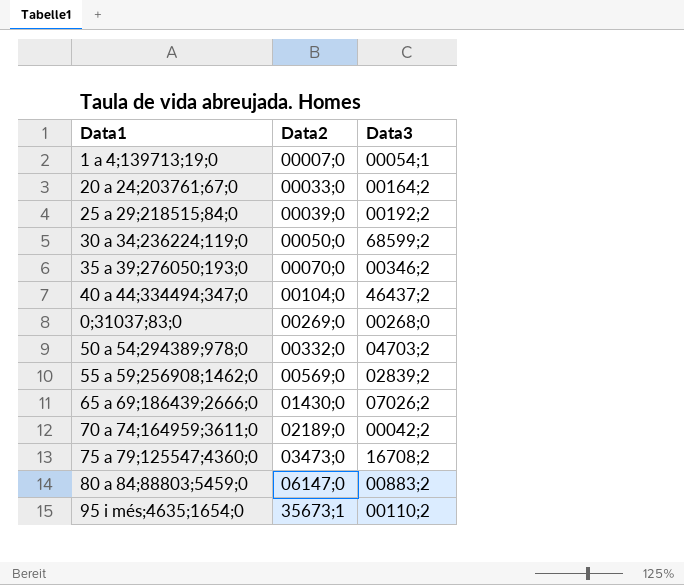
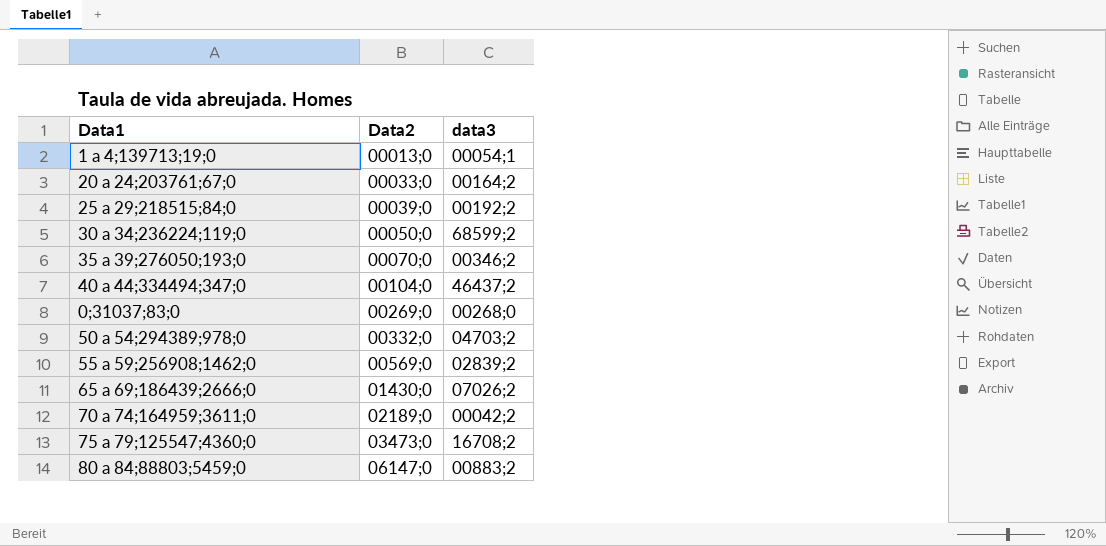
column name: Data3 -> data3
row 95 i més;4635;1654;0: 35673;1 | 00110;2 -> none
1 a 4;139713;19;0 | Data2: 00007;0 -> 00013;0

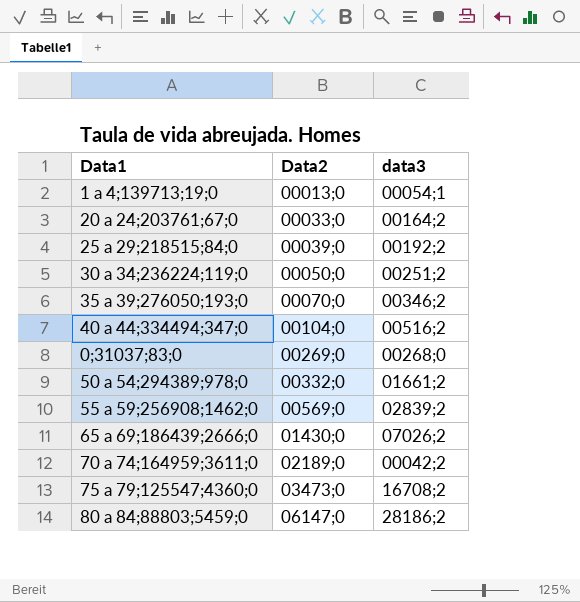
30 a 34;236224;119;0 | data3: 68599;2 -> 00251;2
40 a 44;334494;347;0 | data3: 46437;2 -> 00516;2
50 a 54;294389;978;0 | data3: 04703;2 -> 01661;2
80 a 84;88803;5459;0 | data3: 00883;2 -> 28186;2

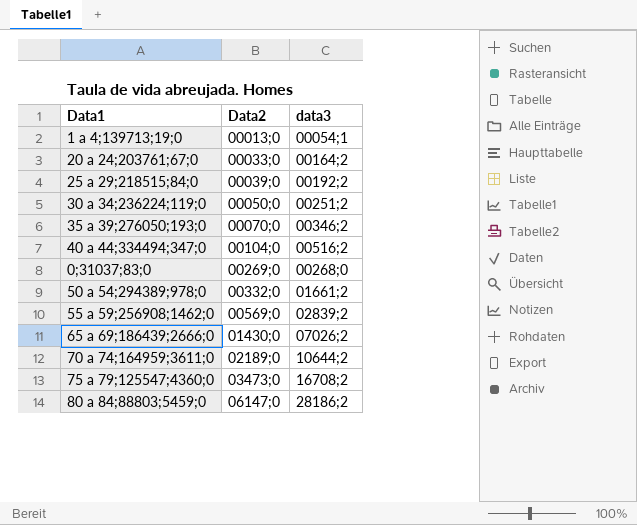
70 a 74;164959;3611;0 | data3: 00042;2 -> 10644;2

